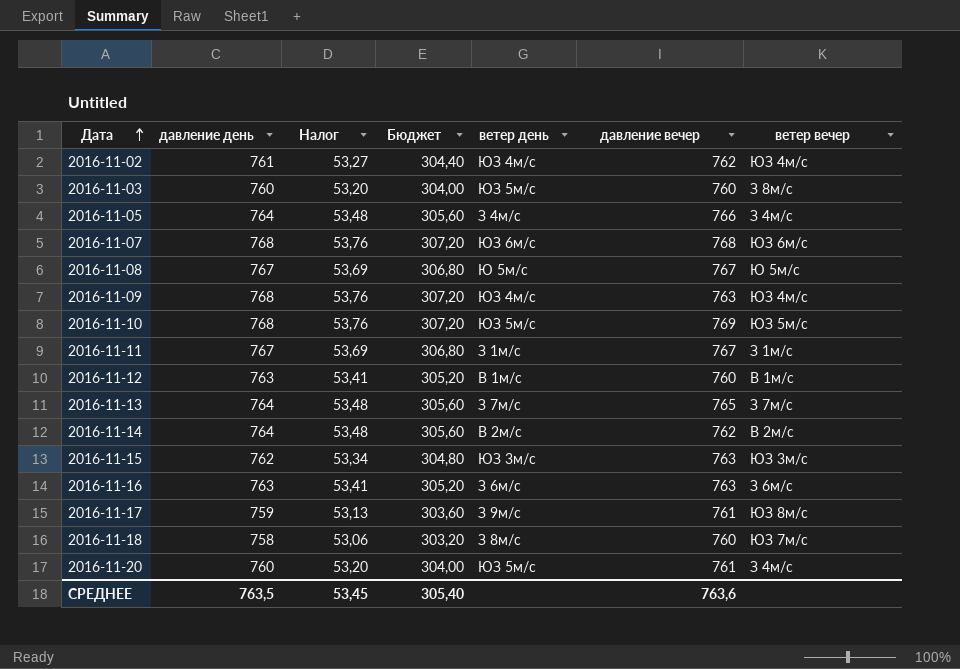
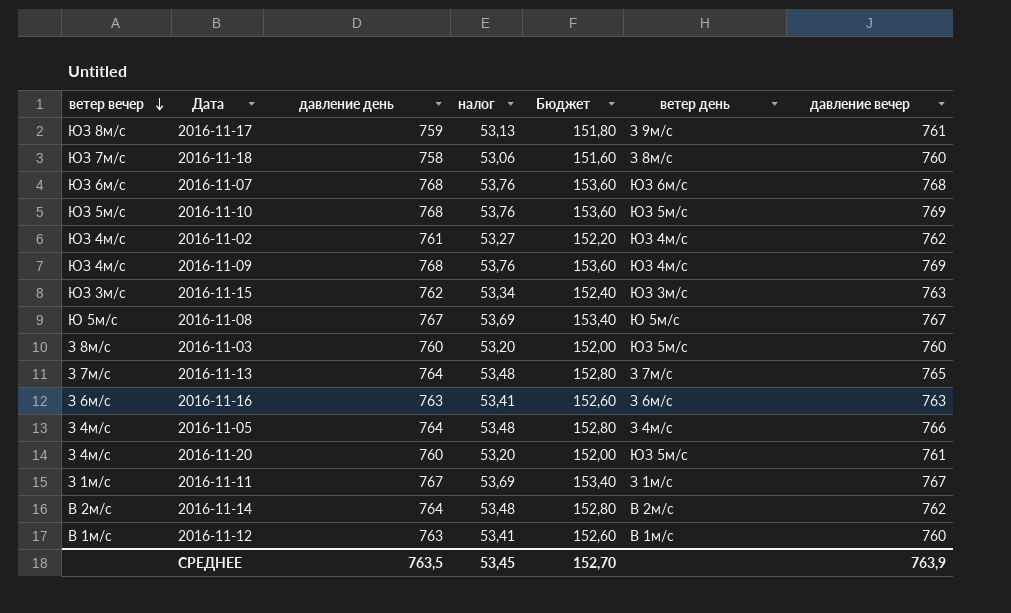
row order: Дата ascending -> ветер вечер descending
column ветер вечер | position: 7 -> 1
column name: Налог -> налог
column Бюджет | formula: [давление день] * 0,4 -> [давление день] * 0,2
2016-11-09 | давление вечер: 763 -> 769
СРЕДНЕЕ | Бюджет: 305,40 -> 152,70
СРЕДНЕЕ | давление вечер: 763,6 -> 763,9

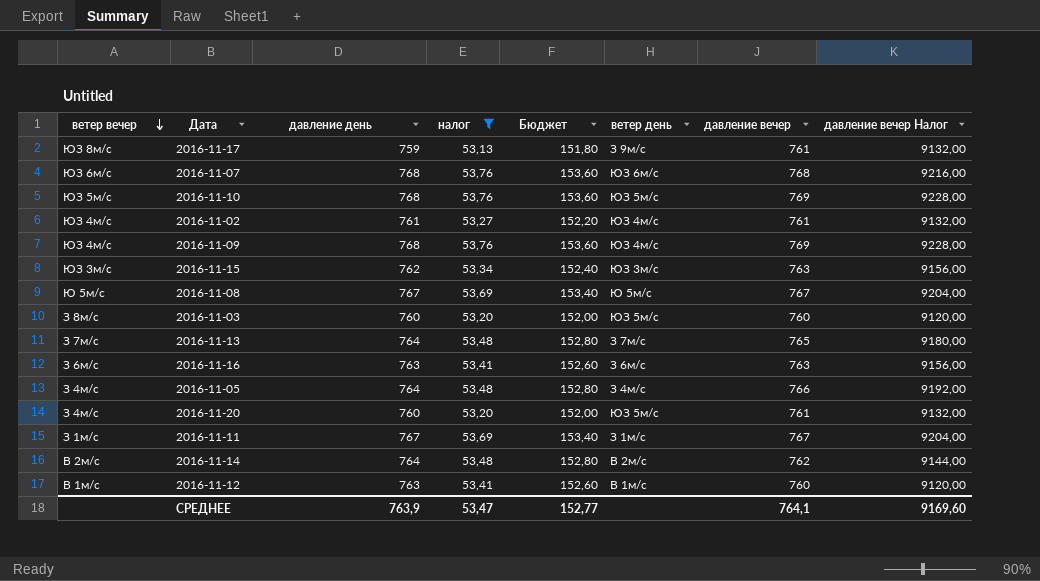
filter: none -> налог != 53,06
column давление вечер Налог | formula: none -> [давление вечер] * 12
2016-11-02 | давление вечер: 762 -> 761
СРЕДНЕЕ | давление день: 763,5 -> 763,9
СРЕДНЕЕ | налог: 53,45 -> 53,47
СРЕДНЕЕ | Бюджет: 152,70 -> 152,77
СРЕДНЕЕ | давление вечер: 763,9 -> 764,1

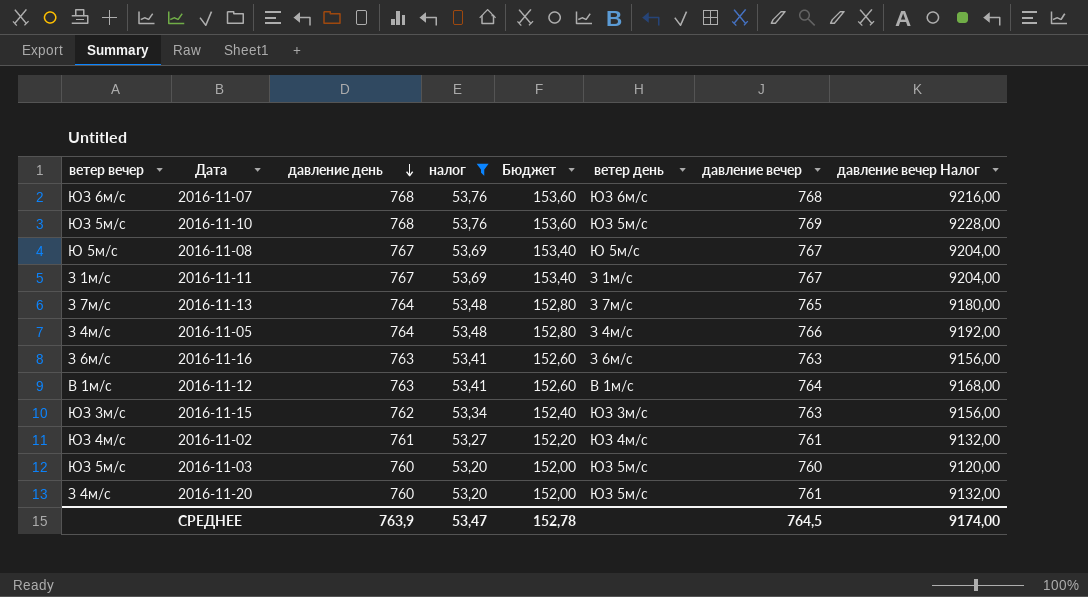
row order: ветер вечер descending -> давление день descending
row 2016-11-17: ЮЗ 8м/с | 759 | 53,13 | 151,80 | З 9м/с | 761 | 9132,00 -> none
row 2016-11-09: ЮЗ 4м/с | 768 | 53,76 | 153,60 | ЮЗ 4м/с | 769 | 9228,00 -> none
row 2016-11-14: В 2м/с | 764 | 53,48 | 152,80 | В 2м/с | 762 | 9144,00 -> none
2016-11-12 | давление вечер: 760 -> 764
2016-11-12 | давление вечер Налог: 9120,00 -> 9168,00
2016-11-03 | ветер вечер: З 8м/с -> ЮЗ 5м/с
СРЕДНЕЕ | Бюджет: 152,77 -> 152,78
СРЕДНЕЕ | давление вечер: 764,1 -> 764,5
СРЕДНЕЕ | давление вечер Налог: 9169,60 -> 9174,00

